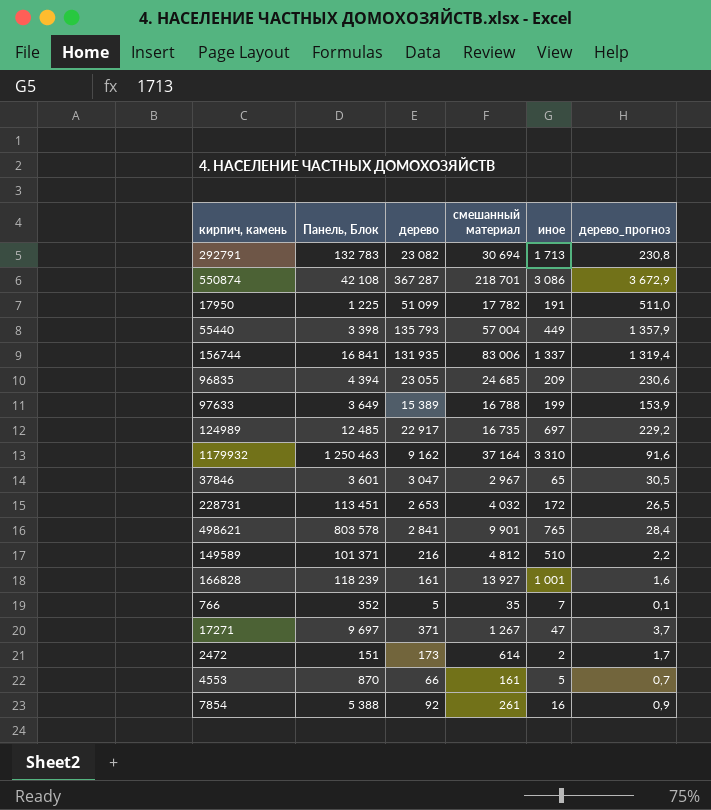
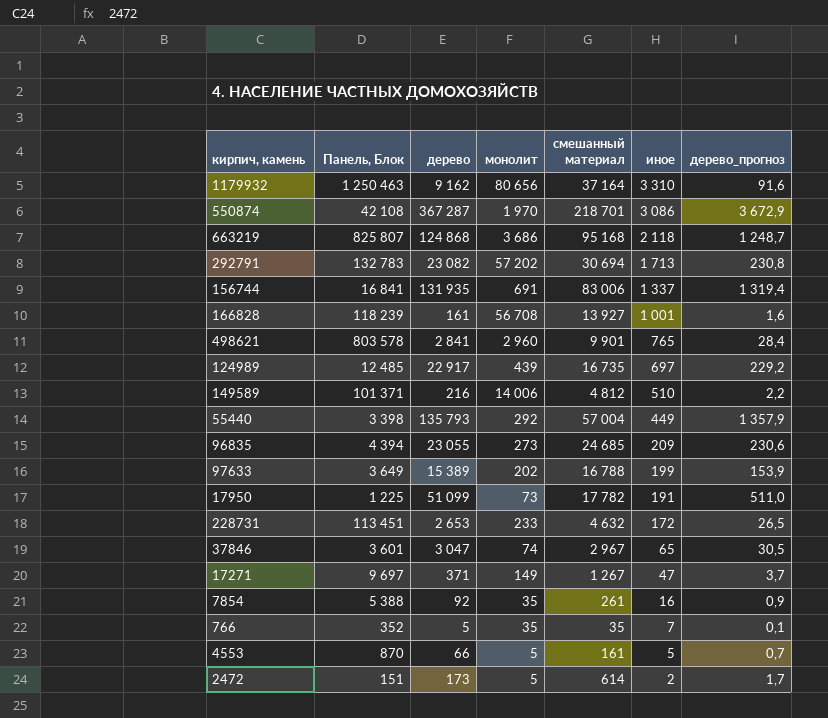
row order: none -> иное descending
column монолит | position: none -> 4
row 663219: none -> 825 807 | 124 868 | 3 686 | 95 168 | 2 118 | 1 248,7
228731 | смешанный материал: 4 032 -> 4 632

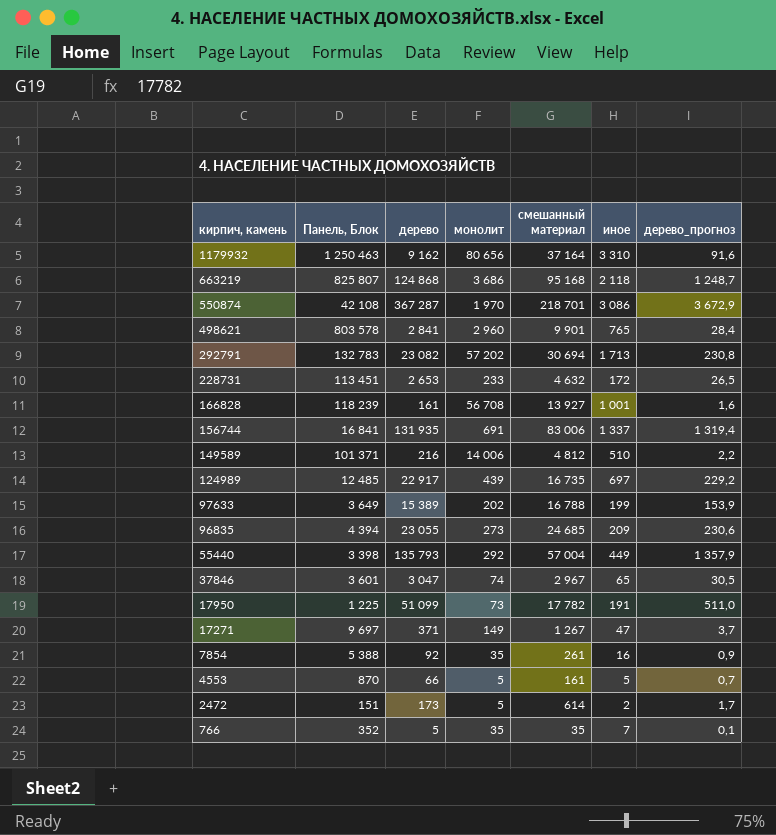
row order: иное descending -> кирпич, камень descending

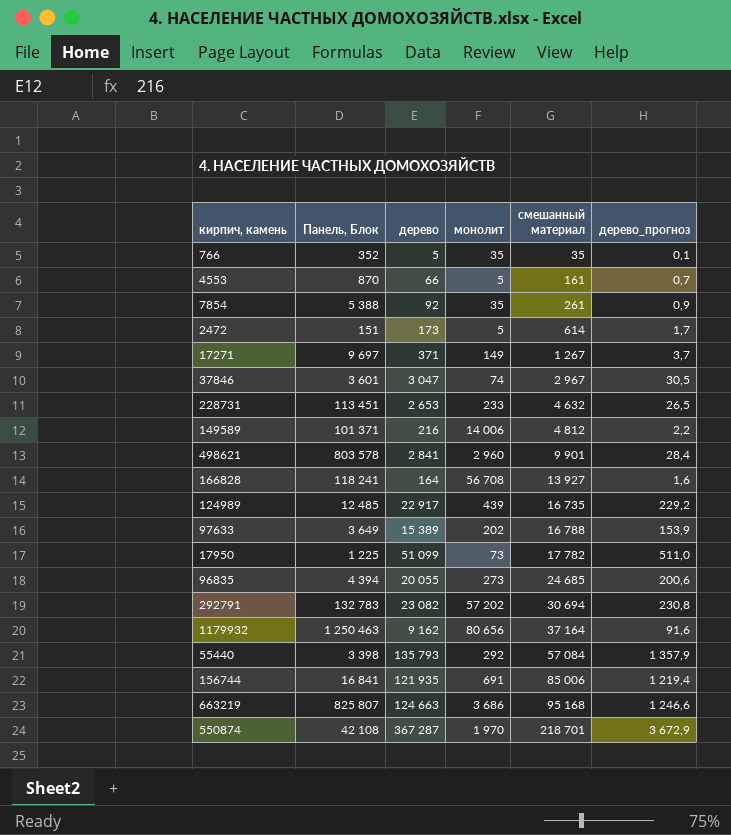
row order: кирпич, камень descending -> смешанный материал ascending
column иное | position: 6 -> none
166828 | Панель, Блок: 118 239 -> 118 241
166828 | дерево: 161 -> 164
96835 | дерево: 23 055 -> 20 055
96835 | дерево_прогноз: 230,6 -> 200,6
55440 | смешанный материал: 57 004 -> 57 084
156744 | дерево: 131 935 -> 121 935
156744 | смешанный материал: 83 006 -> 85 006
156744 | дерево_прогноз: 1 319,4 -> 1 219,4
663219 | дерево: 124 868 -> 124 663
663219 | дерево_прогноз: 1 248,7 -> 1 246,6

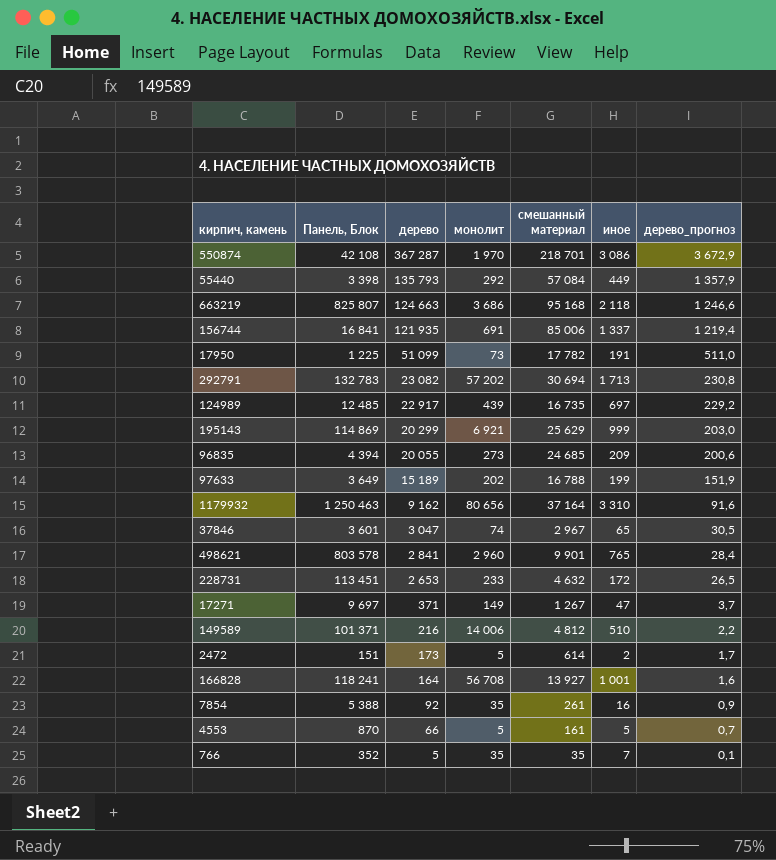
row order: смешанный материал ascending -> дерево descending
column иное | position: none -> 6
row 195143: none -> 114 869 | 20 299 | 6 921 | 25 629 | 999 | 203,0
97633 | дерево: 15 389 -> 15 189
97633 | дерево_прогноз: 153,9 -> 151,9

